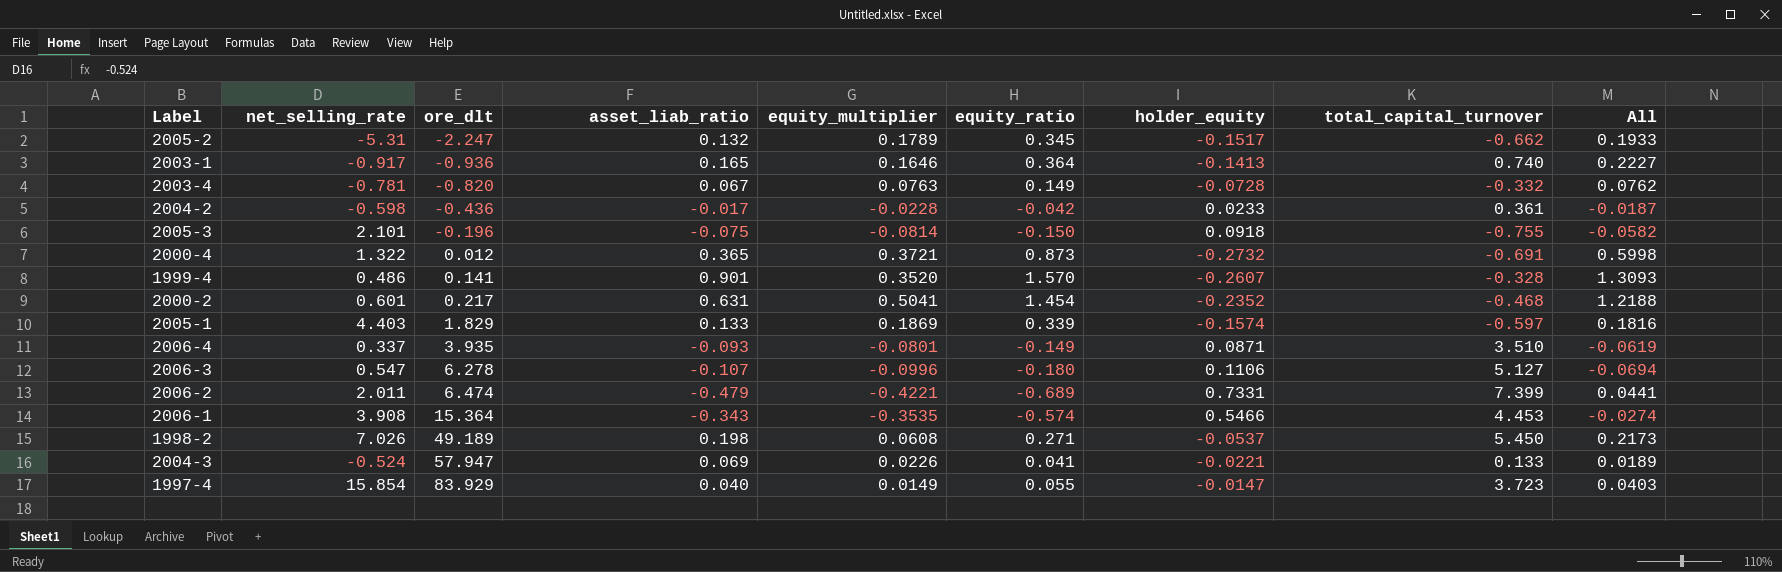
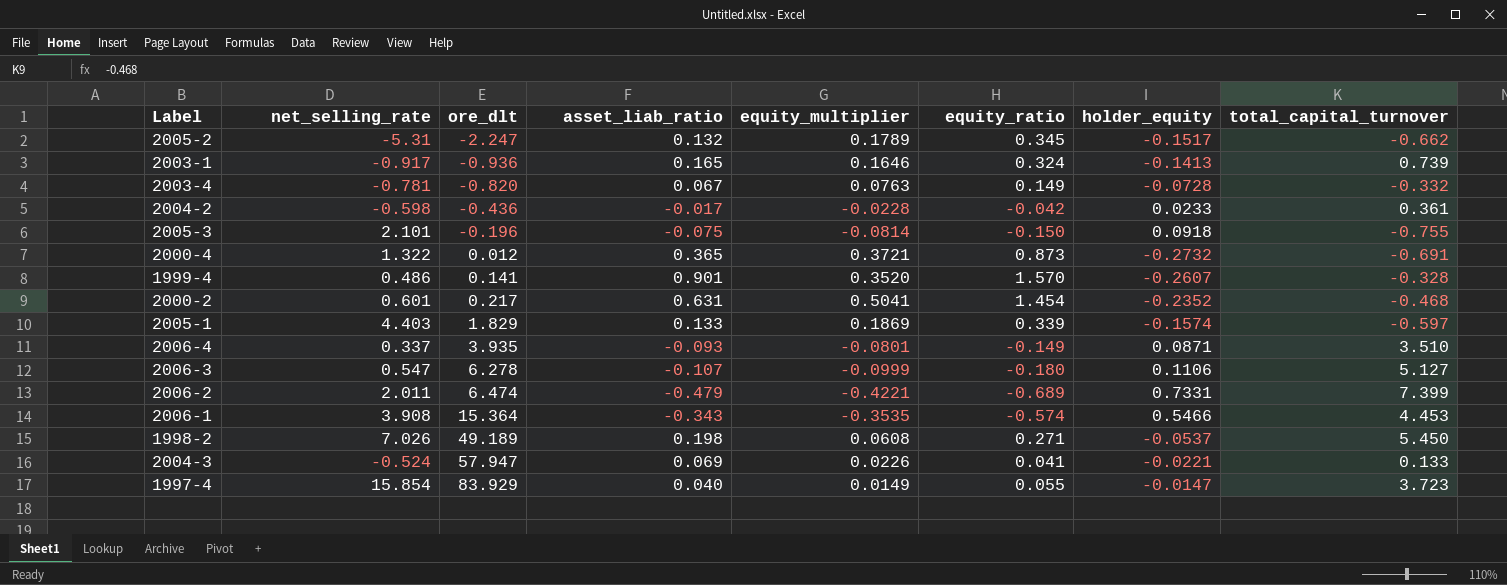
column All | formula: [equity_ratio] + [holder_equity] -> none
2003-1 | equity_ratio: 0.364 -> 0.324
2003-1 | total_capital_turnover: 0.740 -> 0.739
2006-3 | equity_multiplier: -0.0996 -> -0.0999

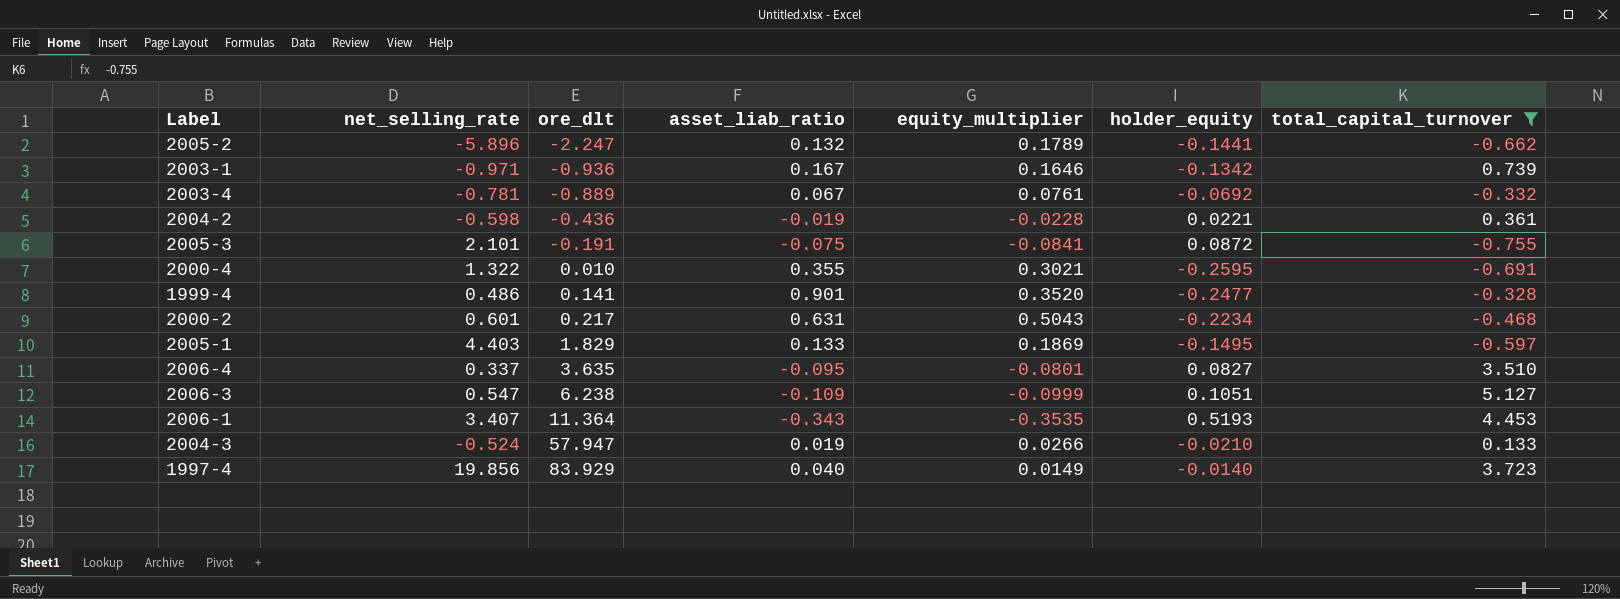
filter: none -> total_capital_turnover <= 5.127
column equity_ratio | position: 6 -> none
2005-2 | net_selling_rate: -5.31 -> -5.896
2005-2 | holder_equity: -0.1517 -> -0.1441
2003-1 | net_selling_rate: -0.917 -> -0.971
2003-1 | asset_liab_ratio: 0.165 -> 0.167
2003-1 | holder_equity: -0.1413 -> -0.1342
2003-4 | ore_dlt: -0.820 -> -0.889
2003-4 | equity_multiplier: 0.0763 -> 0.0761
2003-4 | holder_equity: -0.0728 -> -0.0692
2004-2 | asset_liab_ratio: -0.017 -> -0.019
2004-2 | holder_equity: 0.0233 -> 0.0221
2005-3 | ore_dlt: -0.196 -> -0.191
2005-3 | equity_multiplier: -0.0814 -> -0.0841
2005-3 | holder_equity: 0.0918 -> 0.0872
2000-4 | ore_dlt: 0.012 -> 0.010
2000-4 | asset_liab_ratio: 0.365 -> 0.355
2000-4 | equity_multiplier: 0.3721 -> 0.3021
2000-4 | holder_equity: -0.2732 -> -0.2595
1999-4 | holder_equity: -0.2607 -> -0.2477
2000-2 | equity_multiplier: 0.5041 -> 0.5043
2000-2 | holder_equity: -0.2352 -> -0.2234
2005-1 | holder_equity: -0.1574 -> -0.1495
2006-4 | ore_dlt: 3.935 -> 3.635
2006-4 | asset_liab_ratio: -0.093 -> -0.095
2006-4 | holder_equity: 0.0871 -> 0.0827
2006-3 | ore_dlt: 6.278 -> 6.238
2006-3 | asset_liab_ratio: -0.107 -> -0.109
2006-3 | holder_equity: 0.1106 -> 0.1051
2006-1 | net_selling_rate: 3.908 -> 3.407
2006-1 | ore_dlt: 15.364 -> 11.364
2006-1 | holder_equity: 0.5466 -> 0.5193
2004-3 | asset_liab_ratio: 0.069 -> 0.019
2004-3 | equity_multiplier: 0.0226 -> 0.0266
2004-3 | holder_equity: -0.0221 -> -0.0210
1997-4 | net_selling_rate: 15.854 -> 19.856
1997-4 | holder_equity: -0.0147 -> -0.0140

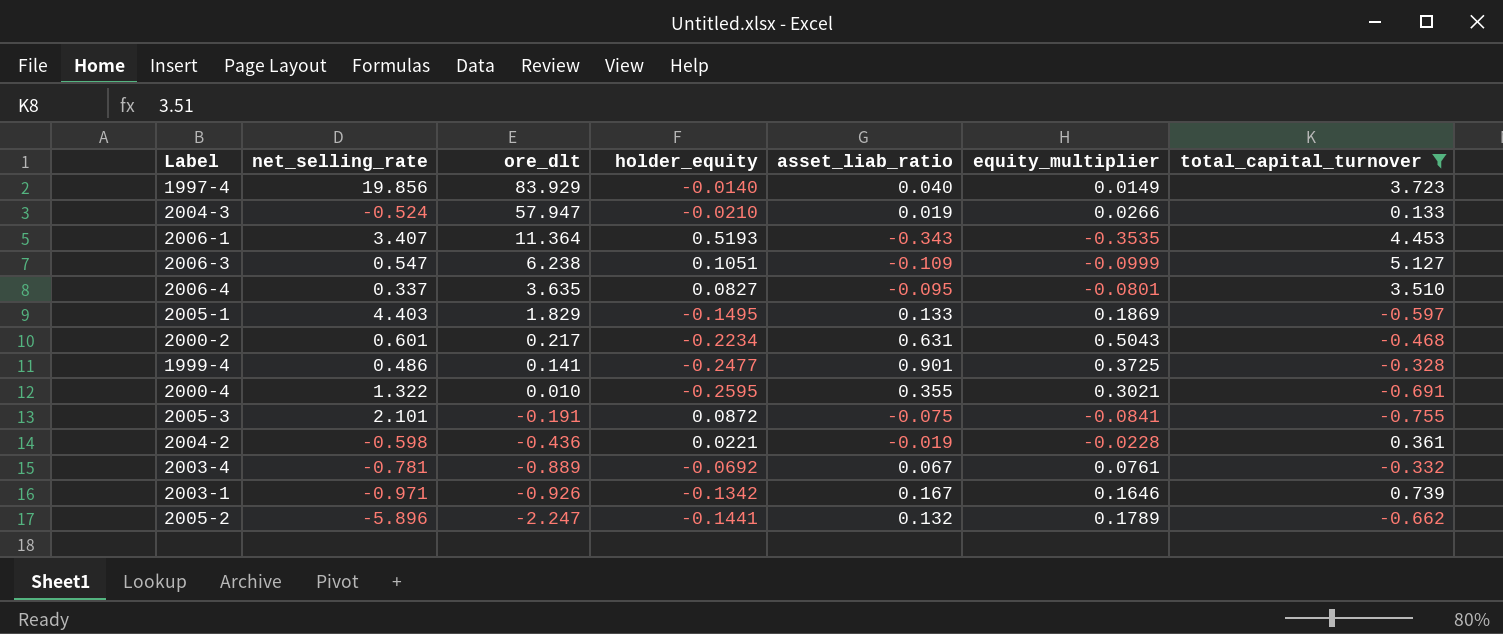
row order: ore_dlt ascending -> ore_dlt descending
column holder_equity | position: 6 -> 4
1999-4 | equity_multiplier: 0.3520 -> 0.3725
2003-1 | ore_dlt: -0.936 -> -0.926

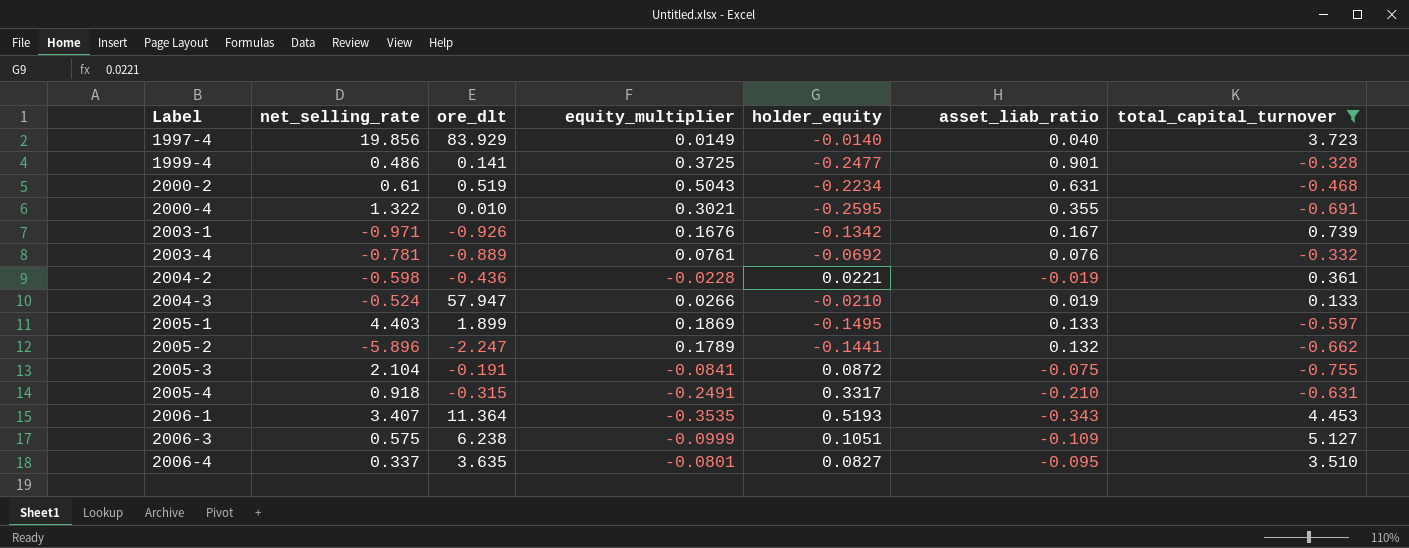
row order: ore_dlt descending -> Label ascending
column equity_multiplier | position: 6 -> 4
2000-2 | net_selling_rate: 0.601 -> 0.61
2000-2 | ore_dlt: 0.217 -> 0.519
2003-1 | equity_multiplier: 0.1646 -> 0.1676
2003-4 | asset_liab_ratio: 0.067 -> 0.076
2005-1 | ore_dlt: 1.829 -> 1.899
2005-3 | net_selling_rate: 2.101 -> 2.104
row 2005-4: none -> 0.918 | -0.315 | -0.2491 | 0.3317 | -0.210 | -0.631
2006-3 | net_selling_rate: 0.547 -> 0.575

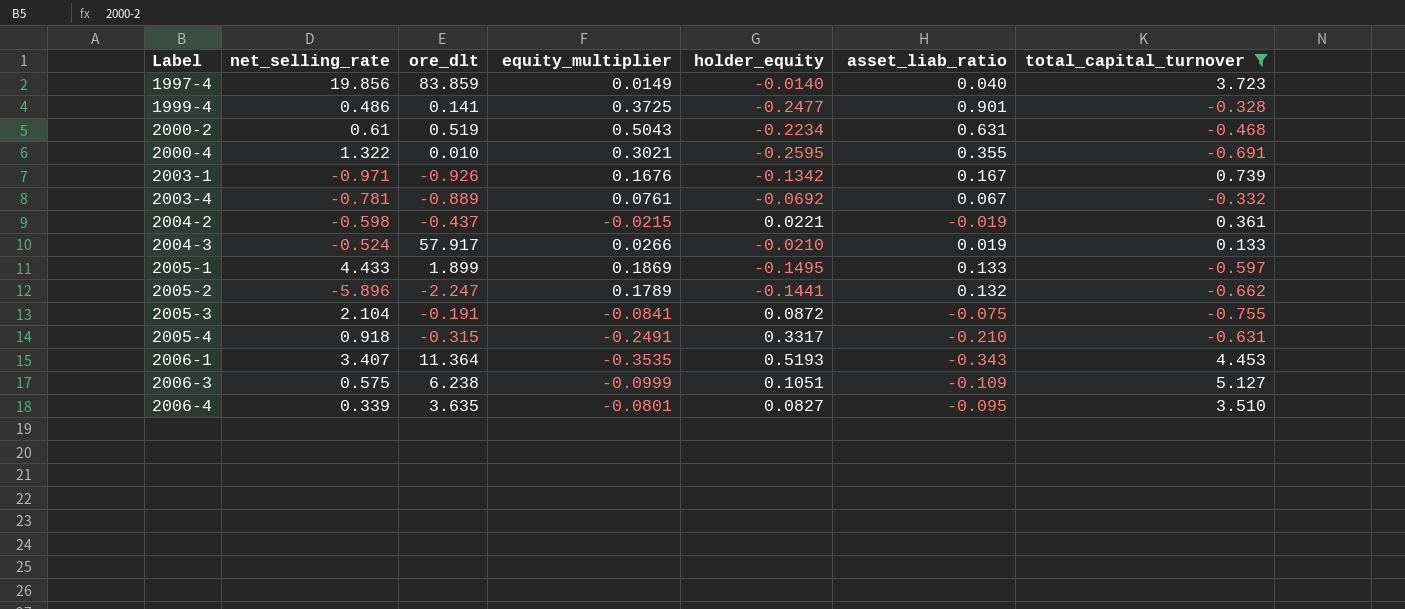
1997-4 | ore_dlt: 83.929 -> 83.859
2003-4 | asset_liab_ratio: 0.076 -> 0.067
2004-2 | ore_dlt: -0.436 -> -0.437
2004-2 | equity_multiplier: -0.0228 -> -0.0215
2004-3 | ore_dlt: 57.947 -> 57.917
2005-1 | net_selling_rate: 4.403 -> 4.433
2006-4 | net_selling_rate: 0.337 -> 0.339

